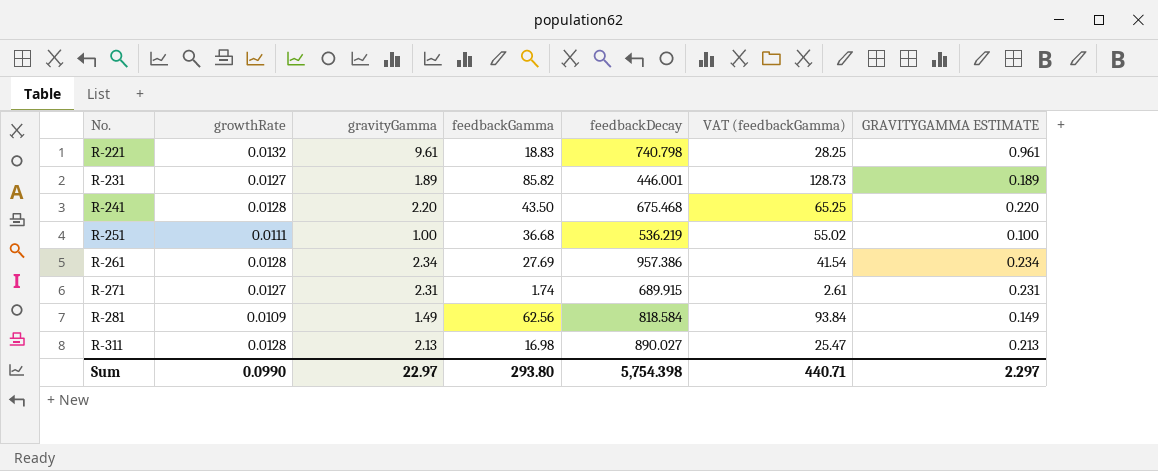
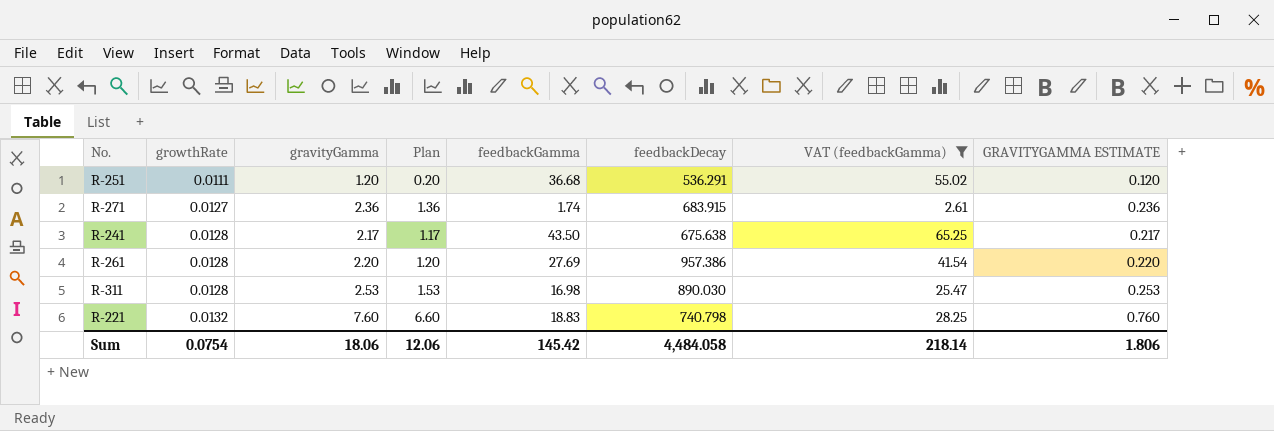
filter: none -> VAT (feedbackGamma) <= 65.25
row order: No. ascending -> growthRate ascending
column Plan | formula: none -> [gravityGamma] - 1
R-251 | gravityGamma: 1.00 -> 1.20
R-251 | feedbackDecay: 536.219 -> 536.291
R-251 | GRAVITYGAMMA ESTIMATE: 0.100 -> 0.120
R-271 | gravityGamma: 2.31 -> 2.36
R-271 | feedbackDecay: 689.915 -> 683.915
R-271 | GRAVITYGAMMA ESTIMATE: 0.231 -> 0.236
R-241 | gravityGamma: 2.20 -> 2.17
R-241 | feedbackDecay: 675.468 -> 675.638
R-241 | GRAVITYGAMMA ESTIMATE: 0.220 -> 0.217
R-261 | gravityGamma: 2.34 -> 2.20
R-261 | GRAVITYGAMMA ESTIMATE: 0.234 -> 0.220
R-311 | gravityGamma: 2.13 -> 2.53
R-311 | feedbackDecay: 890.027 -> 890.030
R-311 | GRAVITYGAMMA ESTIMATE: 0.213 -> 0.253
R-221 | gravityGamma: 9.61 -> 7.60
R-221 | GRAVITYGAMMA ESTIMATE: 0.961 -> 0.760
Sum | growthRate: 0.0990 -> 0.0754
Sum | gravityGamma: 22.97 -> 18.06
Sum | feedbackGamma: 293.80 -> 145.42
Sum | feedbackDecay: 5,754.398 -> 4,484.058
Sum | VAT (feedbackGamma): 440.71 -> 218.14
Sum | GRAVITYGAMMA ESTIMATE: 2.297 -> 1.806

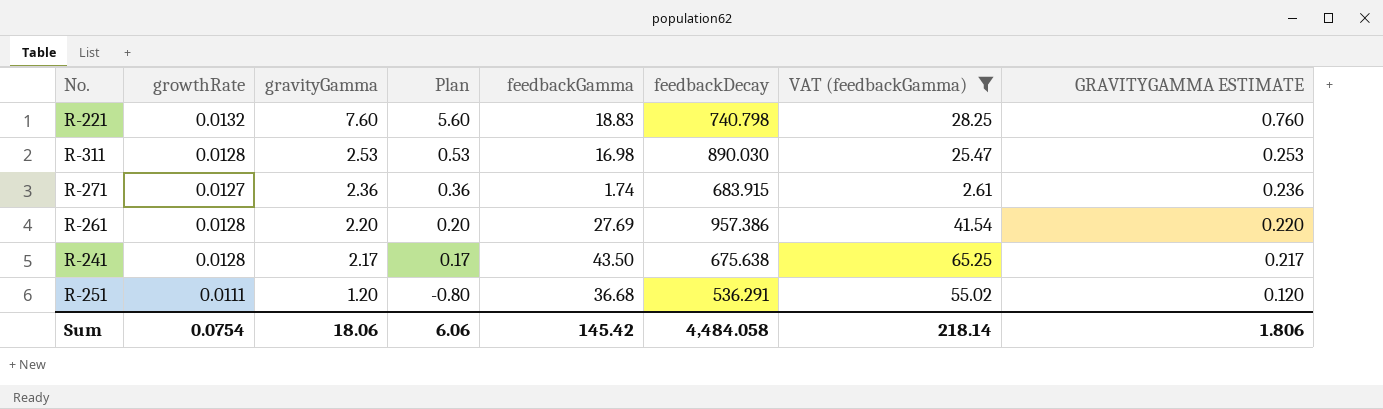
row order: growthRate ascending -> gravityGamma descending
column Plan | formula: [gravityGamma] - 1 -> [gravityGamma] - 2
Sum | Plan: 12.06 -> 6.06

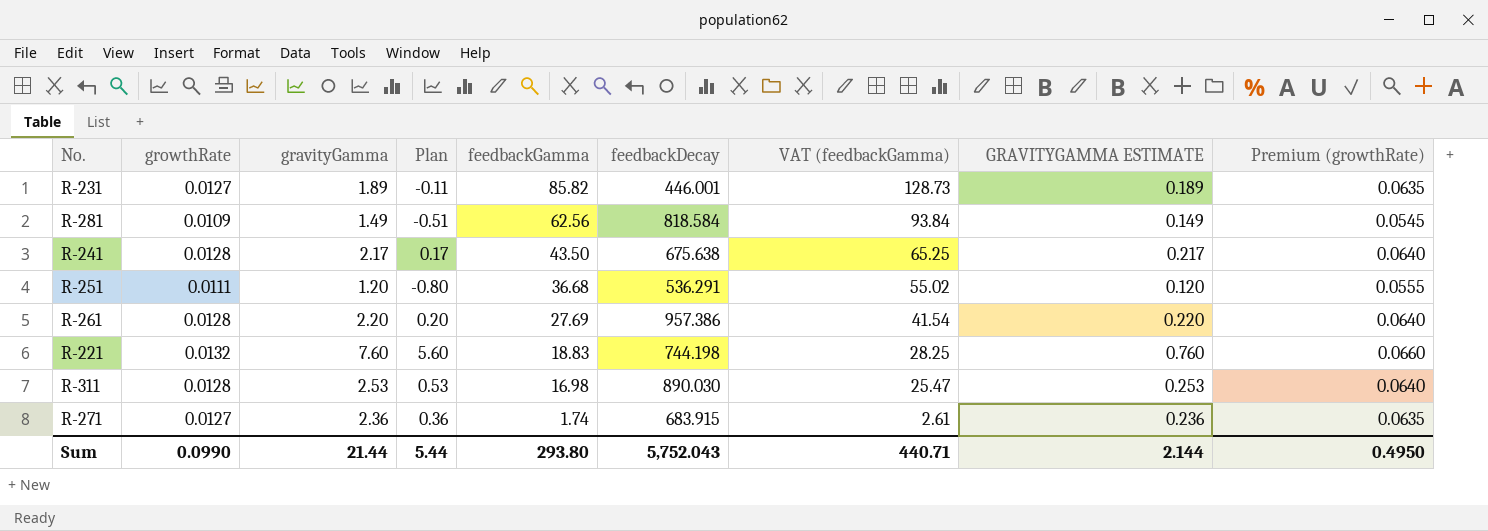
filter: VAT (feedbackGamma) <= 65.25 -> none
row order: gravityGamma descending -> feedbackGamma descending
column Premium (growthRate) | formula: none -> [growthRate] * 5
R-221 | feedbackDecay: 740.798 -> 744.198
Sum | growthRate: 0.0754 -> 0.0990
Sum | gravityGamma: 18.06 -> 21.44
Sum | Plan: 6.06 -> 5.44
Sum | feedbackGamma: 145.42 -> 293.80
Sum | feedbackDecay: 4,484.058 -> 5,752.043
Sum | VAT (feedbackGamma): 218.14 -> 440.71
Sum | GRAVITYGAMMA ESTIMATE: 1.806 -> 2.144

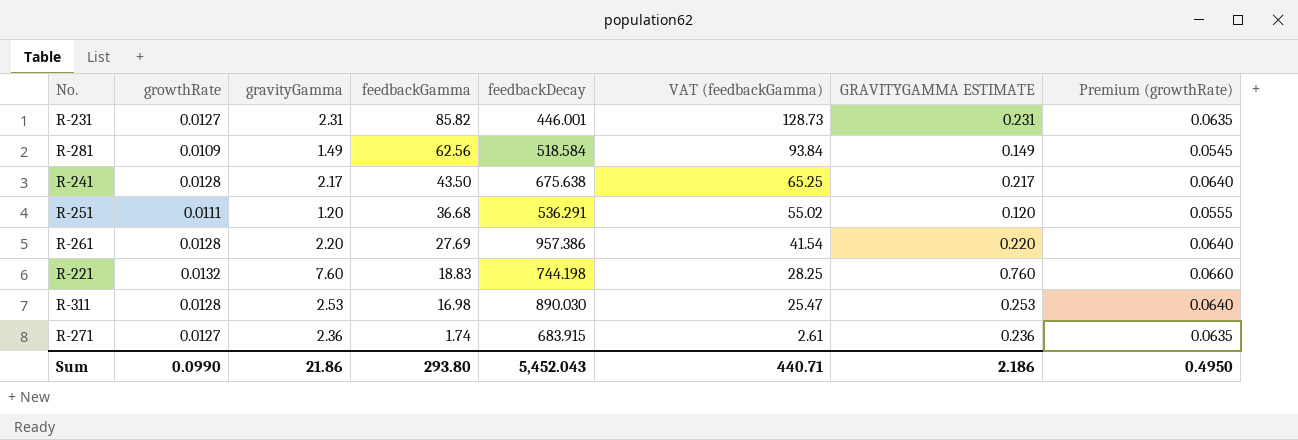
column Plan | formula: [gravityGamma] - 2 -> none
R-231 | gravityGamma: 1.89 -> 2.31
R-231 | GRAVITYGAMMA ESTIMATE: 0.189 -> 0.231
R-281 | feedbackDecay: 818.584 -> 518.584
Sum | gravityGamma: 21.44 -> 21.86
Sum | feedbackDecay: 5,752.043 -> 5,452.043
Sum | GRAVITYGAMMA ESTIMATE: 2.144 -> 2.186

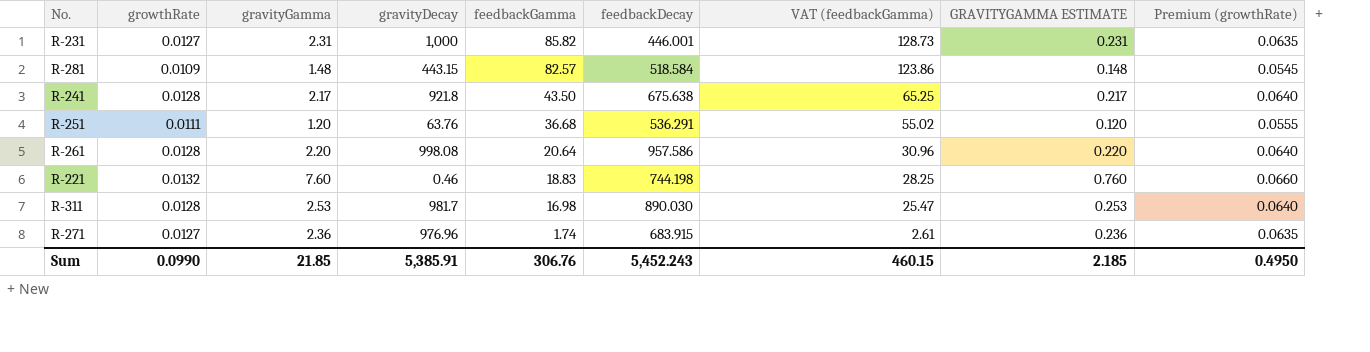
column gravityDecay | position: none -> 4
R-281 | gravityGamma: 1.49 -> 1.48
R-281 | feedbackGamma: 62.56 -> 82.57
R-281 | VAT (feedbackGamma): 93.84 -> 123.86
R-281 | GRAVITYGAMMA ESTIMATE: 0.149 -> 0.148
R-261 | feedbackGamma: 27.69 -> 20.64
R-261 | feedbackDecay: 957.386 -> 957.586
R-261 | VAT (feedbackGamma): 41.54 -> 30.96
Sum | gravityGamma: 21.86 -> 21.85
Sum | feedbackGamma: 293.80 -> 306.76
Sum | feedbackDecay: 5,452.043 -> 5,452.243
Sum | VAT (feedbackGamma): 440.71 -> 460.15
Sum | GRAVITYGAMMA ESTIMATE: 2.186 -> 2.185

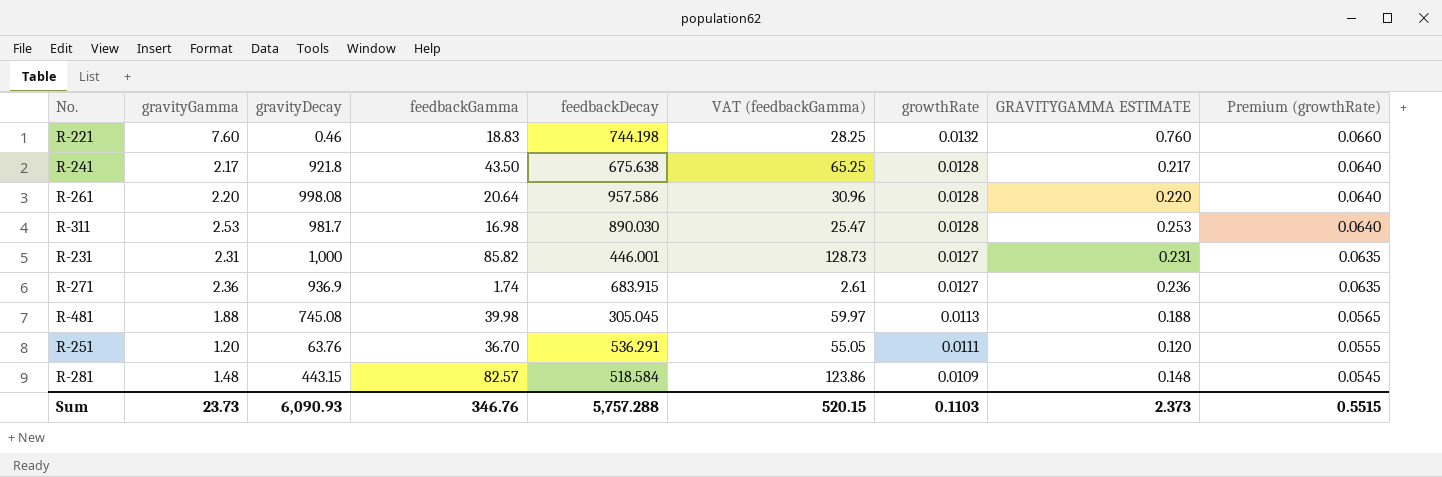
row order: feedbackGamma descending -> growthRate descending
column growthRate | position: 2 -> 7
R-271 | gravityDecay: 976.96 -> 936.9
row R-481: none -> 1.88 | 745.08 | 39.98 | 305.045 | 59.97 | 0.0113 | 0.188 | 0.0565
R-251 | feedbackGamma: 36.68 -> 36.70
R-251 | VAT (feedbackGamma): 55.02 -> 55.05
Sum | gravityGamma: 21.85 -> 23.73
Sum | gravityDecay: 5,385.91 -> 6,090.93
Sum | feedbackGamma: 306.76 -> 346.76
Sum | feedbackDecay: 5,452.243 -> 5,757.288
Sum | VAT (feedbackGamma): 460.15 -> 520.15
Sum | growthRate: 0.0990 -> 0.1103
Sum | GRAVITYGAMMA ESTIMATE: 2.185 -> 2.373
Sum | Premium (growthRate): 0.4950 -> 0.5515

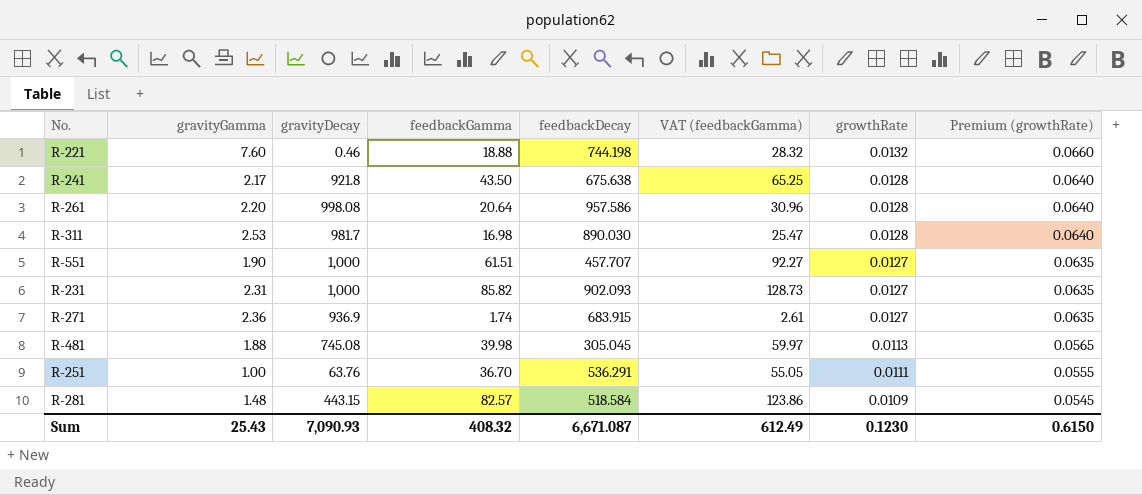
column GRAVITYGAMMA ESTIMATE | formula: [gravityGamma] * 0.1 -> none
R-221 | feedbackGamma: 18.83 -> 18.88
R-221 | VAT (feedbackGamma): 28.25 -> 28.32
row R-551: none -> 1.90 | 1,000 | 61.51 | 457.707 | 92.27 | 0.0127 | 0.0635
R-231 | feedbackDecay: 446.001 -> 902.093
R-251 | gravityGamma: 1.20 -> 1.00
Sum | gravityGamma: 23.73 -> 25.43
Sum | gravityDecay: 6,090.93 -> 7,090.93
Sum | feedbackGamma: 346.76 -> 408.32
Sum | feedbackDecay: 5,757.288 -> 6,671.087
Sum | VAT (feedbackGamma): 520.15 -> 612.49
Sum | growthRate: 0.1103 -> 0.1230
Sum | Premium (growthRate): 0.5515 -> 0.6150

